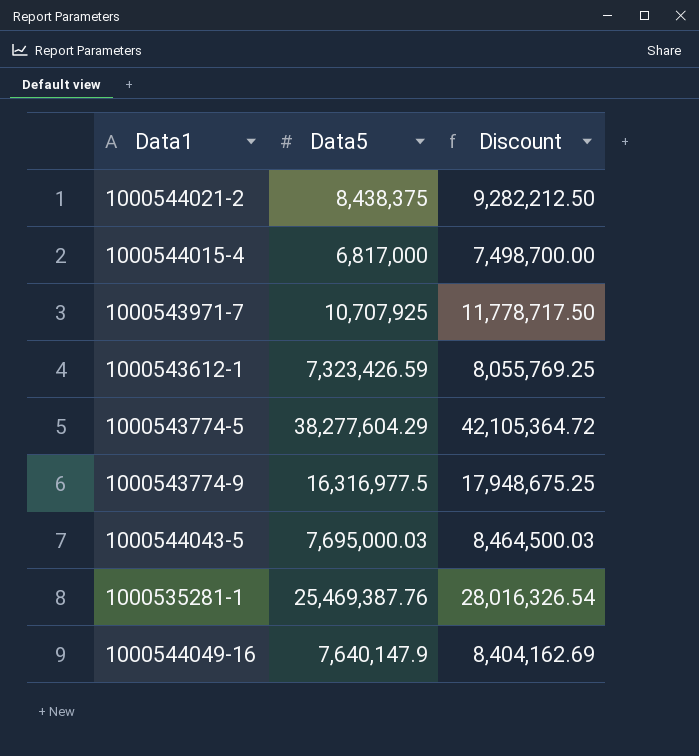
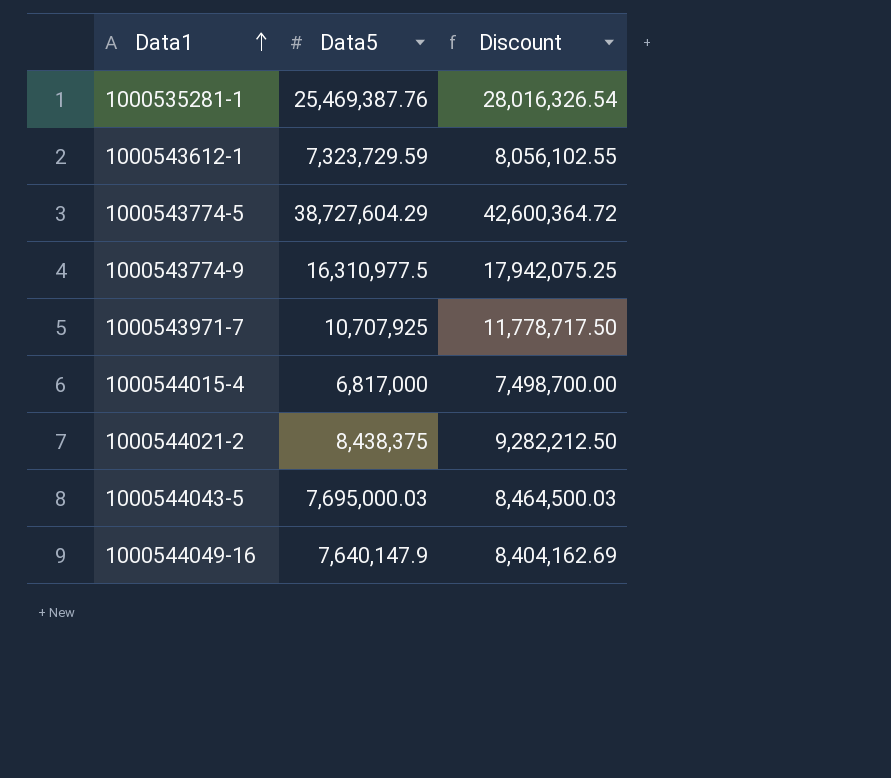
row order: none -> Data1 ascending
1000543612-1 | Data5: 7,323,426.59 -> 7,323,729.59
1000543612-1 | Discount: 8,055,769.25 -> 8,056,102.55
1000543774-5 | Data5: 38,277,604.29 -> 38,727,604.29
1000543774-5 | Discount: 42,105,364.72 -> 42,600,364.72
1000543774-9 | Data5: 16,316,977.5 -> 16,310,977.5
1000543774-9 | Discount: 17,948,675.25 -> 17,942,075.25

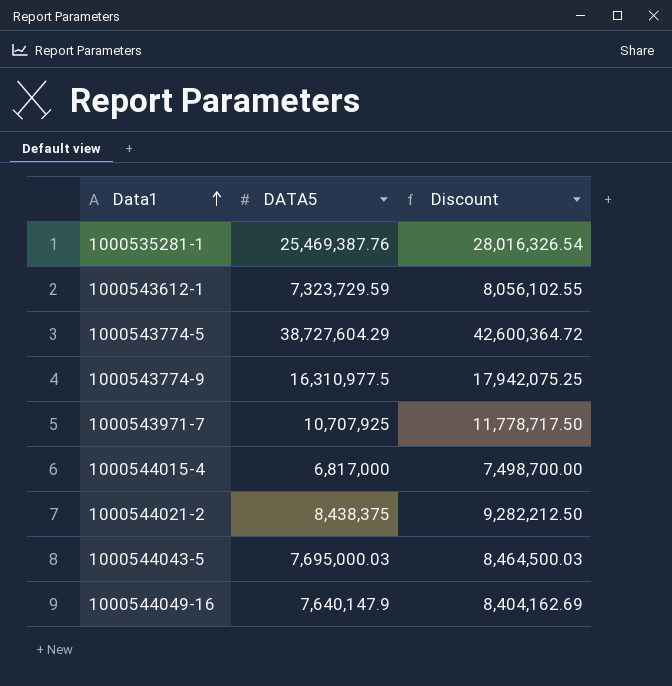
column name: Data5 -> DATA5

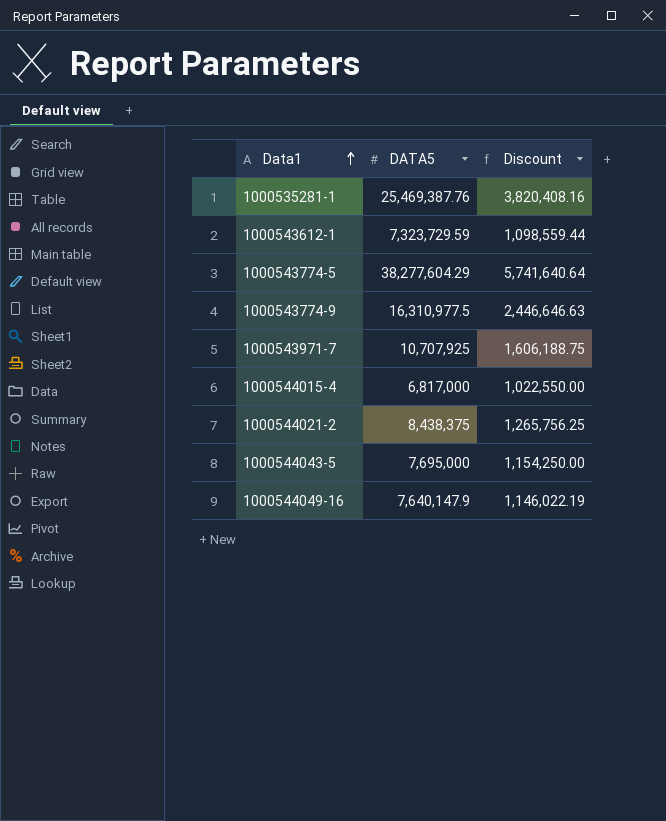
column Discount | formula: [DATA5] * 1.1 -> [DATA5] * 0.15
1000543774-5 | DATA5: 38,727,604.29 -> 38,277,604.29
1000544043-5 | DATA5: 7,695,000.03 -> 7,695,000

